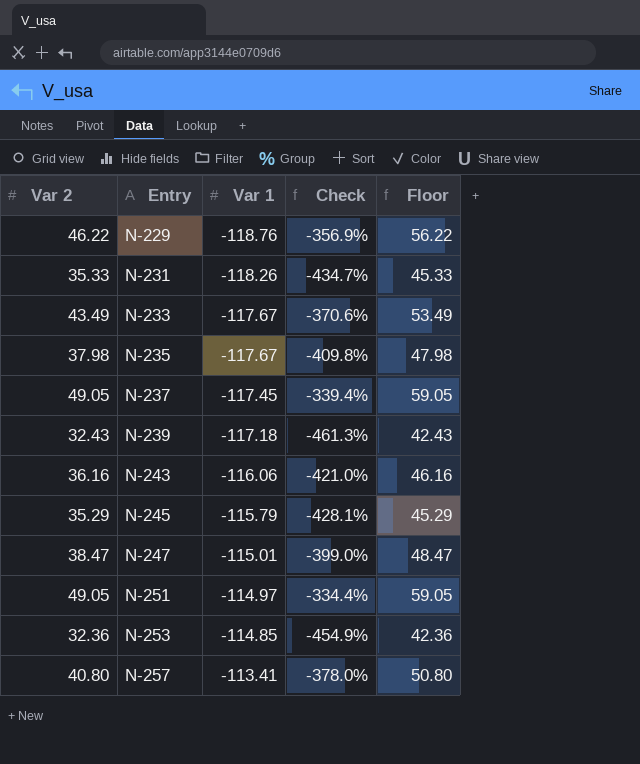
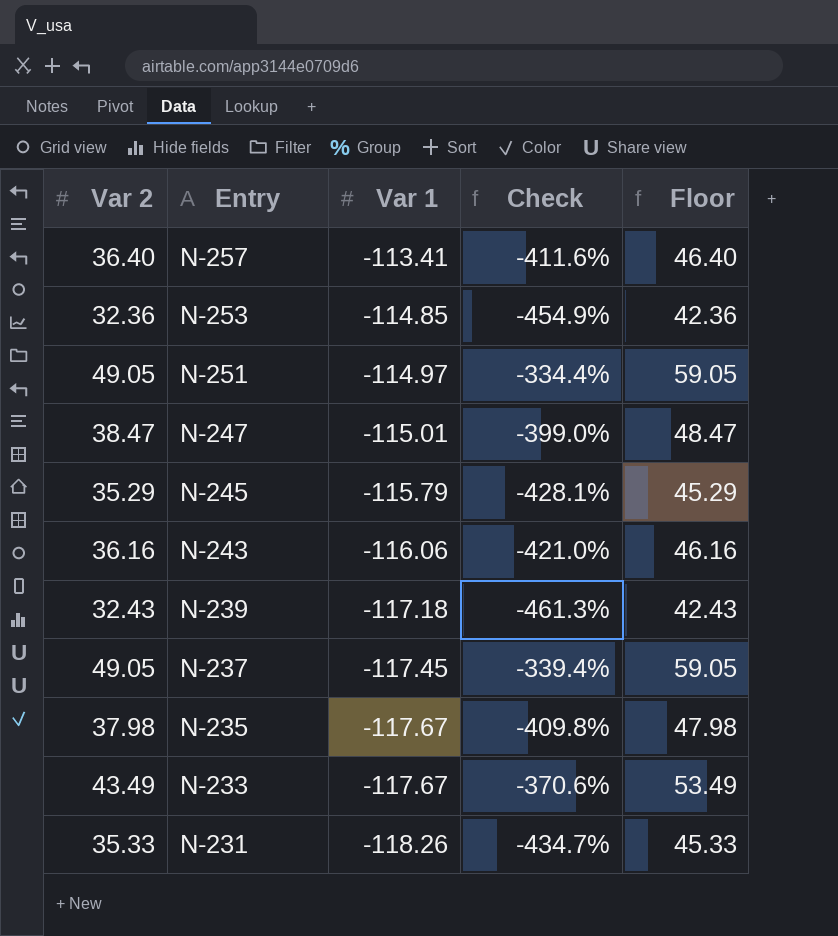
row order: Entry ascending -> Entry descending
row N-229: 46.22 | -118.76 | -356.9% | 56.22 -> none
N-257 | Var 2: 40.80 -> 36.40
N-257 | Check: -378.0% -> -411.6%
N-257 | Floor: 50.80 -> 46.40

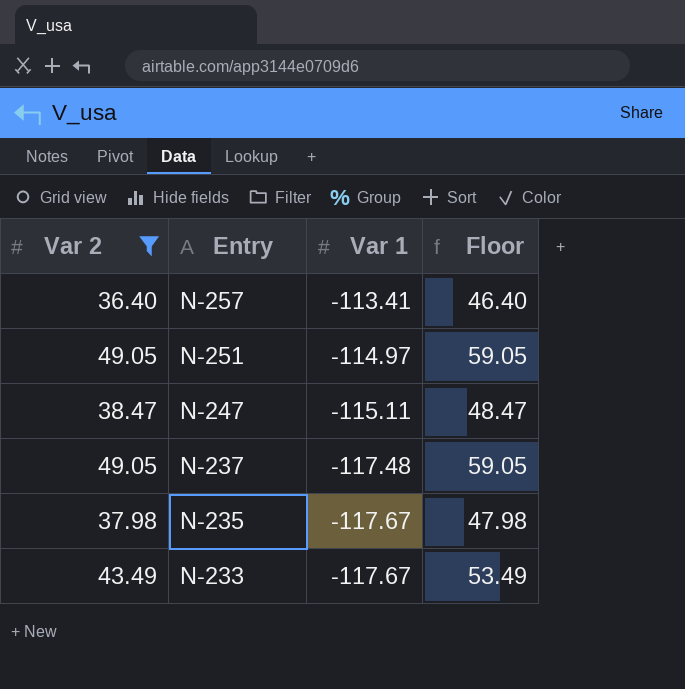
filter: none -> Var 2 >= 36.40
column Check | formula: ([Var 1] - [Var 2]) / [Var 2] -> none
N-247 | Var 1: -115.01 -> -115.11
N-237 | Var 1: -117.45 -> -117.48

